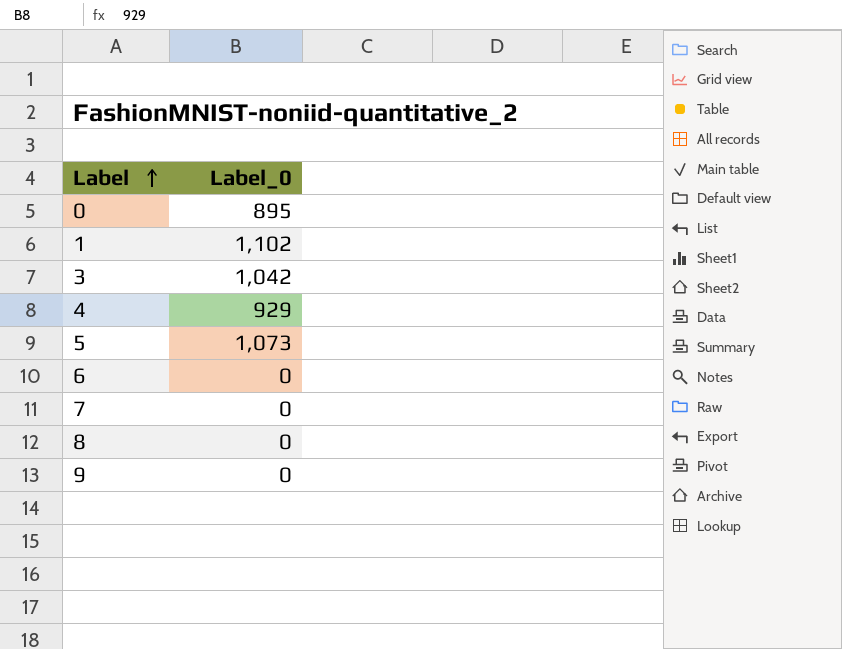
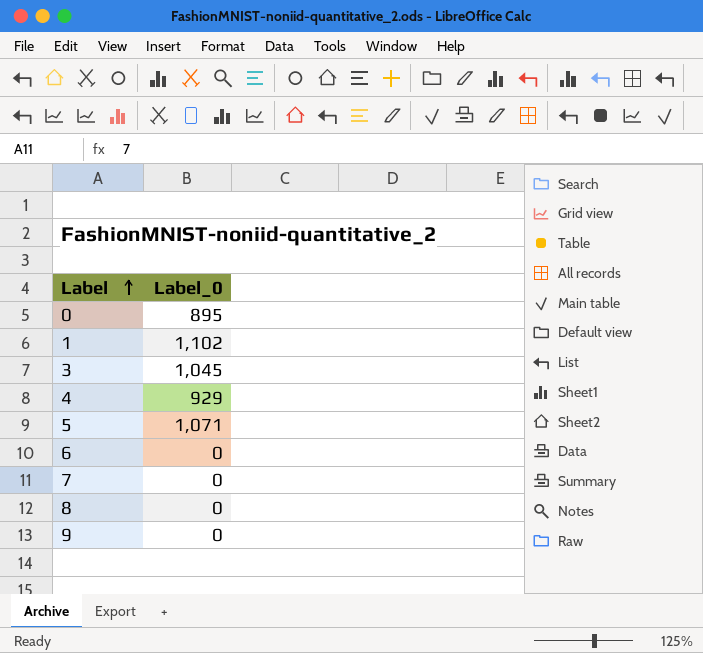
3 | Label_0: 1,042 -> 1,045
5 | Label_0: 1,073 -> 1,071

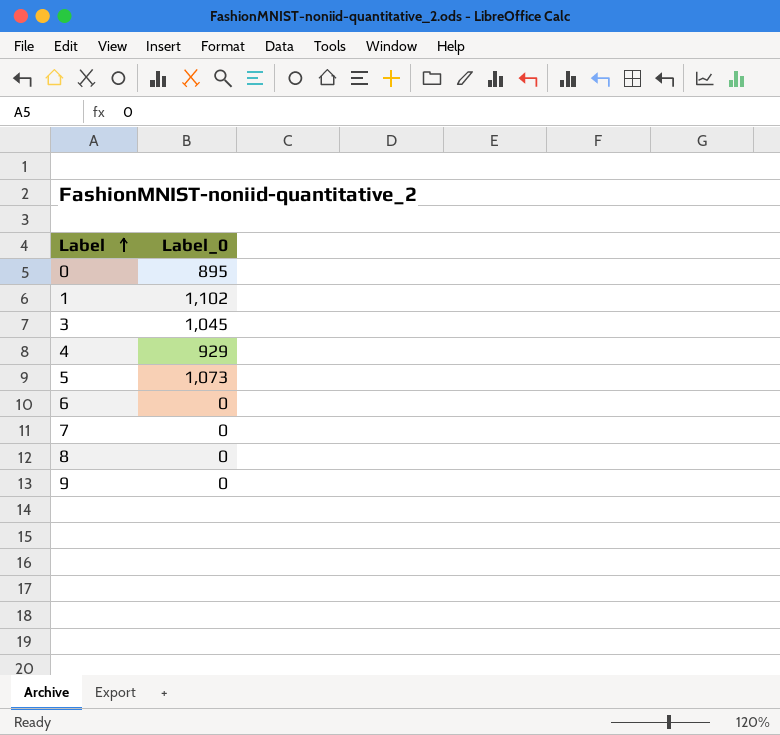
5 | Label_0: 1,071 -> 1,073

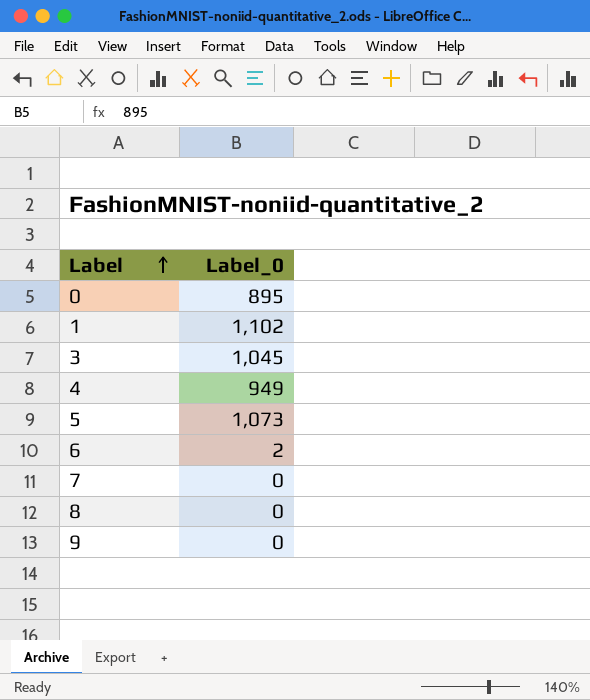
4 | Label_0: 929 -> 949
6 | Label_0: 0 -> 2

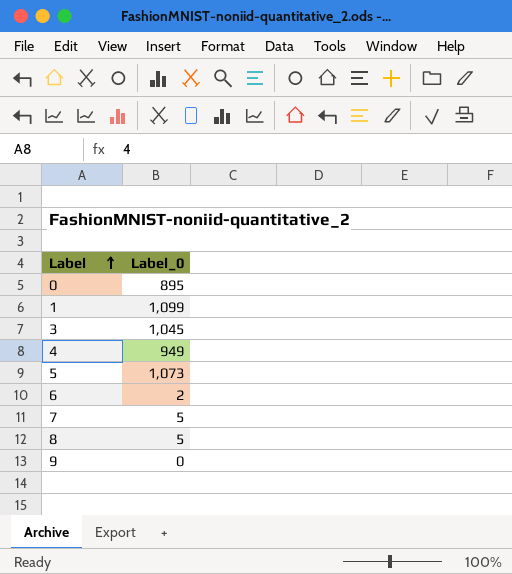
1 | Label_0: 1,102 -> 1,099
7 | Label_0: 0 -> 5
8 | Label_0: 0 -> 5

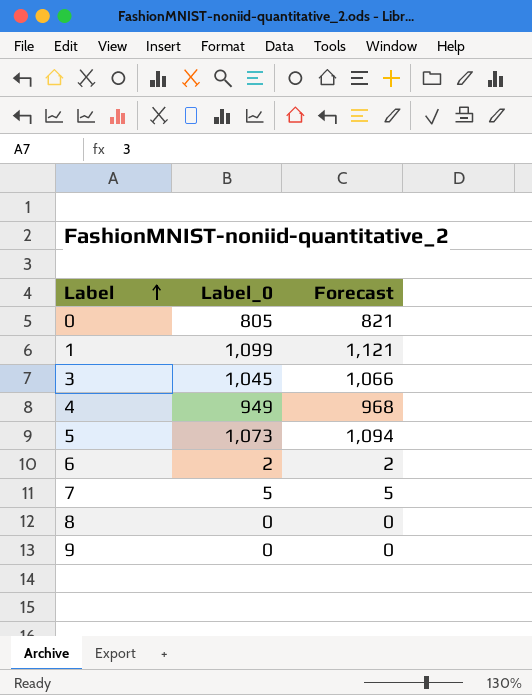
column Forecast | formula: none -> [Label_0] * 1.02
0 | Label_0: 895 -> 805
8 | Label_0: 5 -> 0

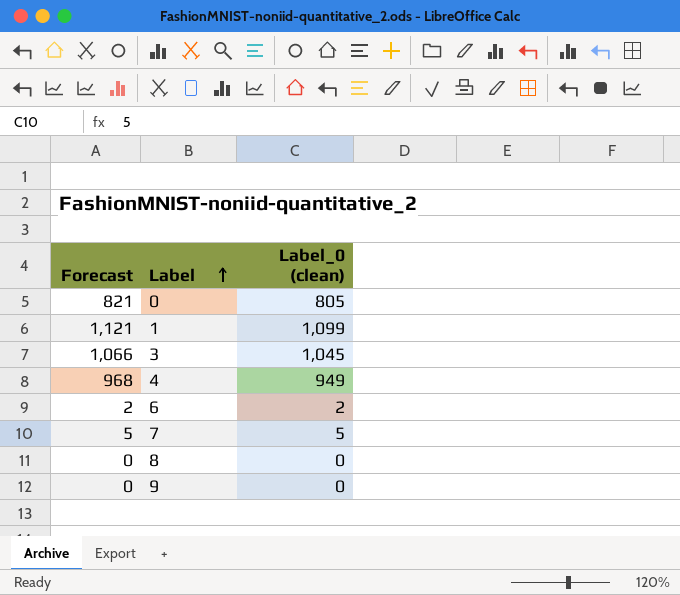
column Forecast | position: 3 -> 1
column name: Label_0 -> Label_0 (clean)
row 5: 1,073 | 1,094 -> none

